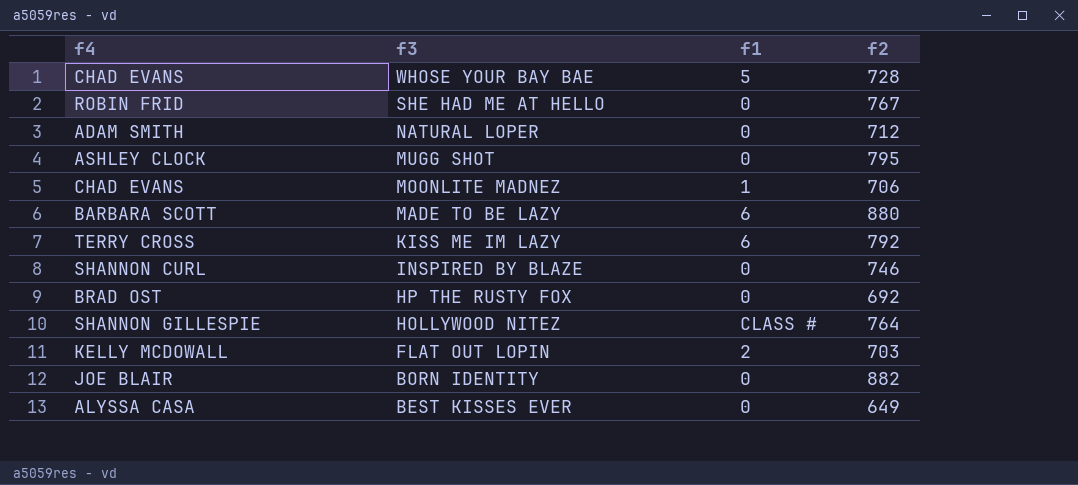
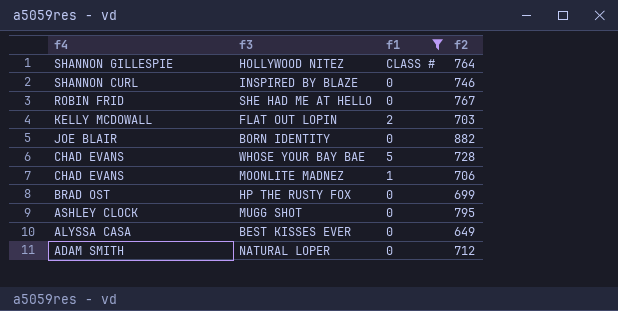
filter: none -> f1 != 6
row order: f3 descending -> f4 descending
HP THE RUSTY FOX | f2: 692 -> 699

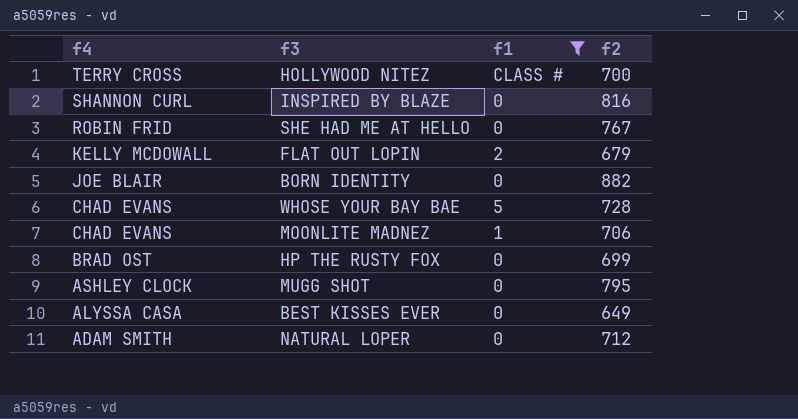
HOLLYWOOD NITEZ | f4: SHANNON GILLESPIE -> TERRY CROSS
HOLLYWOOD NITEZ | f2: 764 -> 700
INSPIRED BY BLAZE | f2: 746 -> 816
FLAT OUT LOPIN | f2: 703 -> 679

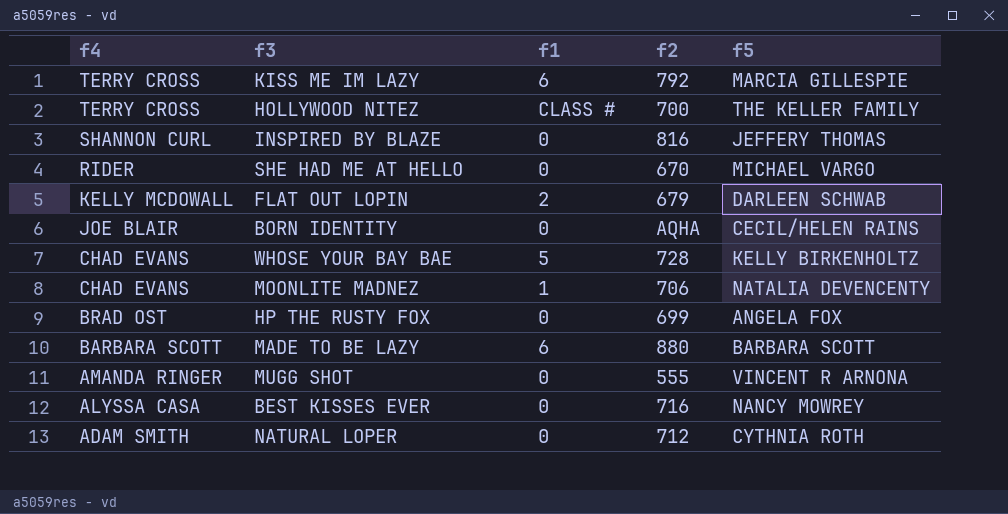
filter: f1 != 6 -> none
column f5 | position: none -> 5
SHE HAD ME AT HELLO | f4: ROBIN FRID -> RIDER
SHE HAD ME AT HELLO | f2: 767 -> 670
BORN IDENTITY | f2: 882 -> AQHA
MUGG SHOT | f4: ASHLEY CLOCK -> AMANDA RINGER
MUGG SHOT | f2: 795 -> 555
BEST KISSES EVER | f2: 649 -> 716

